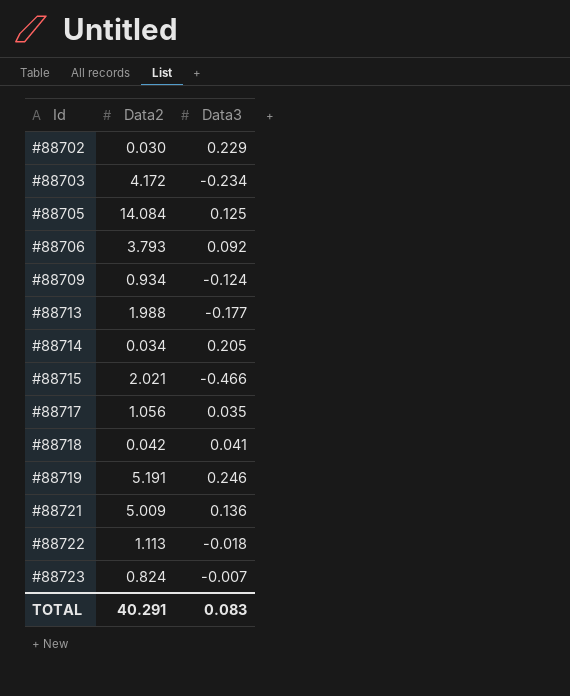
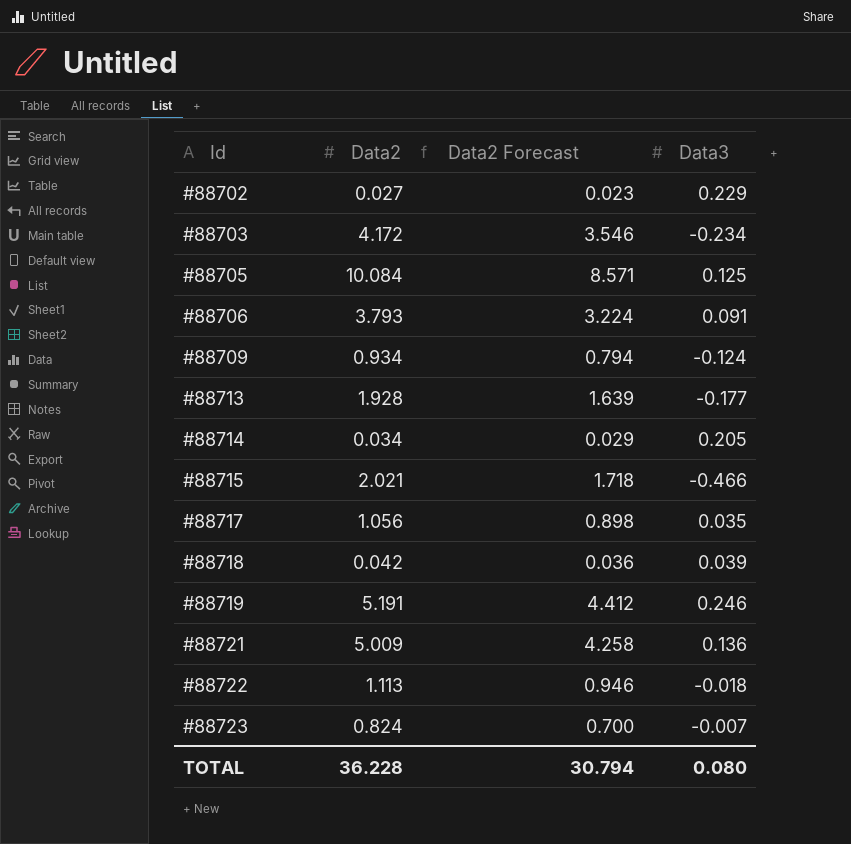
column Data2 Forecast | formula: none -> [Data2] * 0.85
#88702 | Data2: 0.030 -> 0.027
#88705 | Data2: 14.084 -> 10.084
#88706 | Data3: 0.092 -> 0.091
#88713 | Data2: 1.988 -> 1.928
#88718 | Data3: 0.041 -> 0.039
TOTAL | Data2: 40.291 -> 36.228
TOTAL | Data3: 0.083 -> 0.080

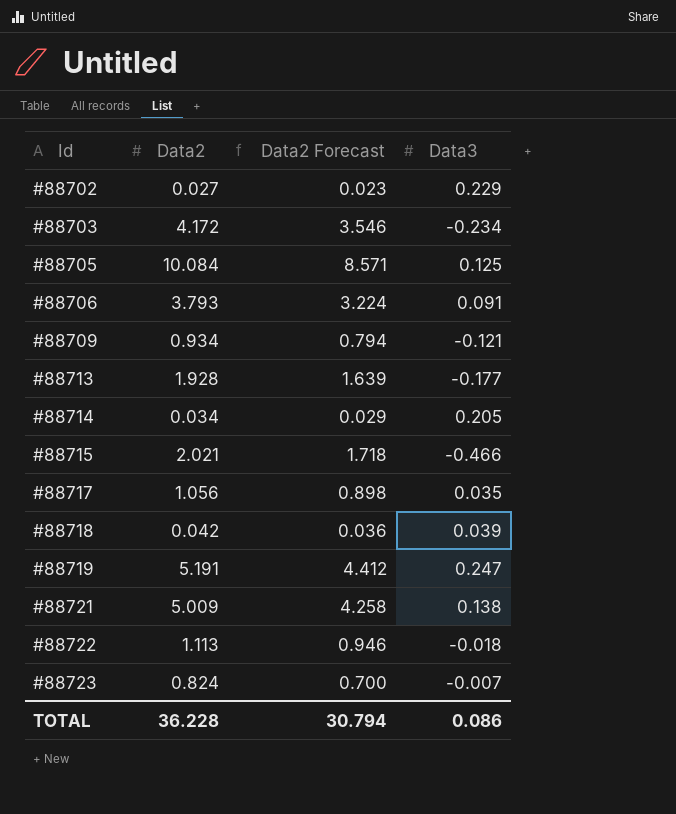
#88709 | Data3: -0.124 -> -0.121
#88719 | Data3: 0.246 -> 0.247
#88721 | Data3: 0.136 -> 0.138
TOTAL | Data3: 0.080 -> 0.086

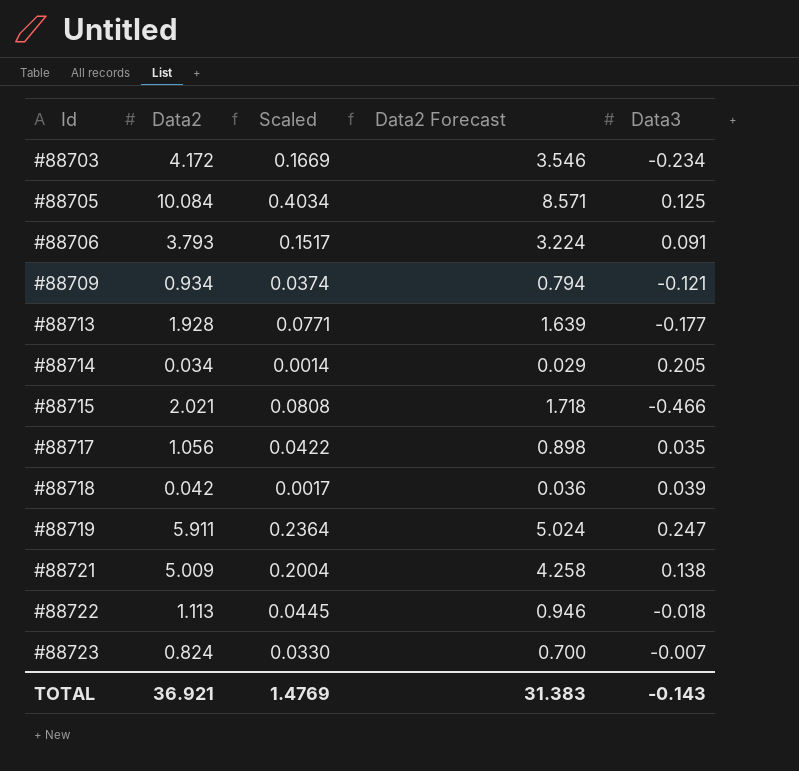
column Scaled | formula: none -> [Data2] * 0.04
row #88702: 0.027 | 0.023 | 0.229 -> none
#88719 | Data2: 5.191 -> 5.911
#88719 | Data2 Forecast: 4.412 -> 5.024
TOTAL | Data2: 36.228 -> 36.921
TOTAL | Data2 Forecast: 30.794 -> 31.383
TOTAL | Data3: 0.086 -> -0.143

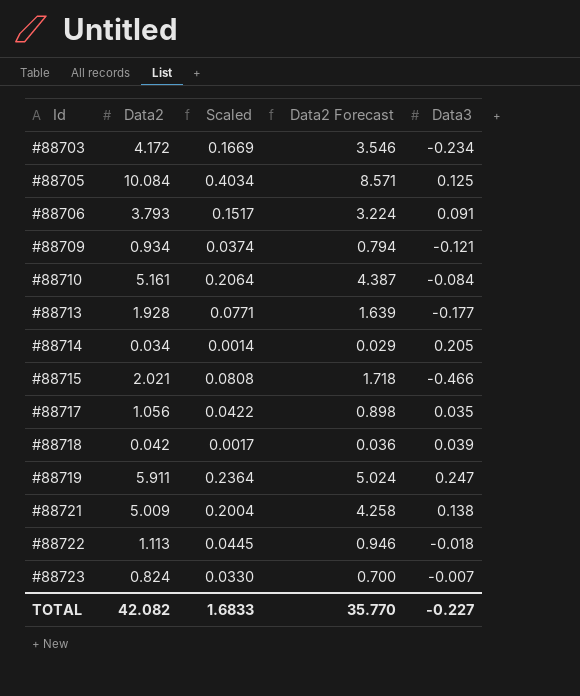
row #88710: none -> 5.161 | 0.2064 | 4.387 | -0.084
TOTAL | Data2: 36.921 -> 42.082
TOTAL | Scaled: 1.4769 -> 1.6833
TOTAL | Data2 Forecast: 31.383 -> 35.770
TOTAL | Data3: -0.143 -> -0.227

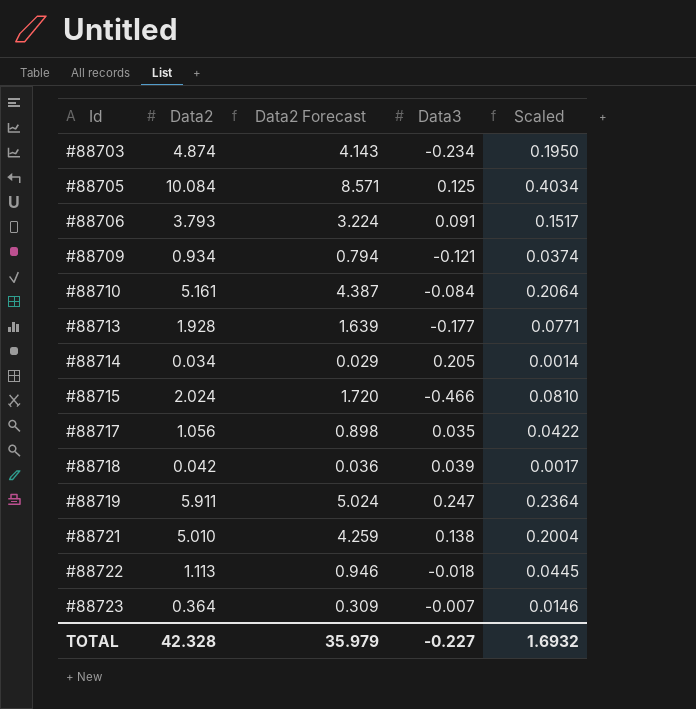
column Scaled | position: 3 -> 5
#88703 | Data2: 4.172 -> 4.874
#88703 | Data2 Forecast: 3.546 -> 4.143
#88703 | Scaled: 0.1669 -> 0.1950
#88715 | Data2: 2.021 -> 2.024
#88715 | Data2 Forecast: 1.718 -> 1.720
#88715 | Scaled: 0.0808 -> 0.0810
#88721 | Data2: 5.009 -> 5.010
#88721 | Data2 Forecast: 4.258 -> 4.259
#88723 | Data2: 0.824 -> 0.364
#88723 | Data2 Forecast: 0.700 -> 0.309
#88723 | Scaled: 0.0330 -> 0.0146
TOTAL | Data2: 42.082 -> 42.328
TOTAL | Data2 Forecast: 35.770 -> 35.979
TOTAL | Scaled: 1.6833 -> 1.6932

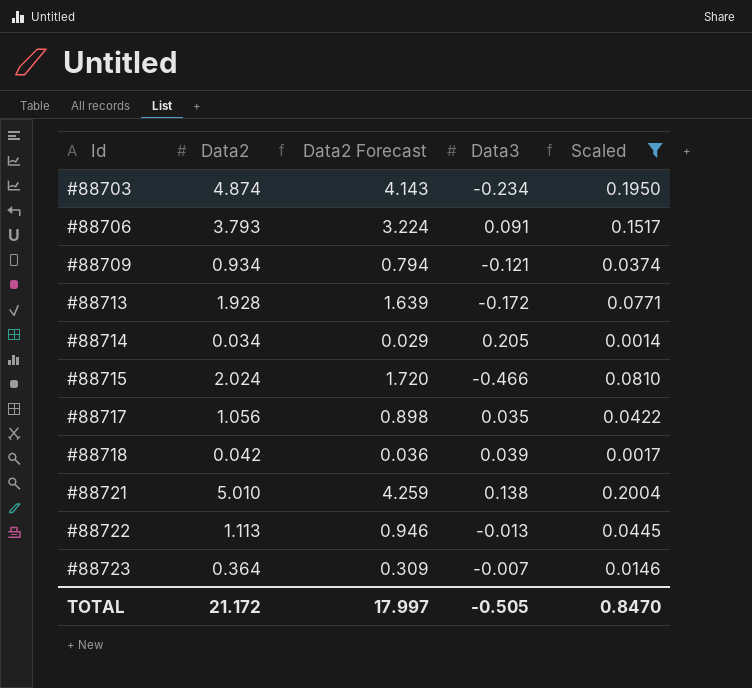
filter: none -> Scaled <= 0.2004
#88713 | Data3: -0.177 -> -0.172
#88722 | Data3: -0.018 -> -0.013
TOTAL | Data2: 42.328 -> 21.172
TOTAL | Data2 Forecast: 35.979 -> 17.997
TOTAL | Data3: -0.227 -> -0.505
TOTAL | Scaled: 1.6932 -> 0.8470

